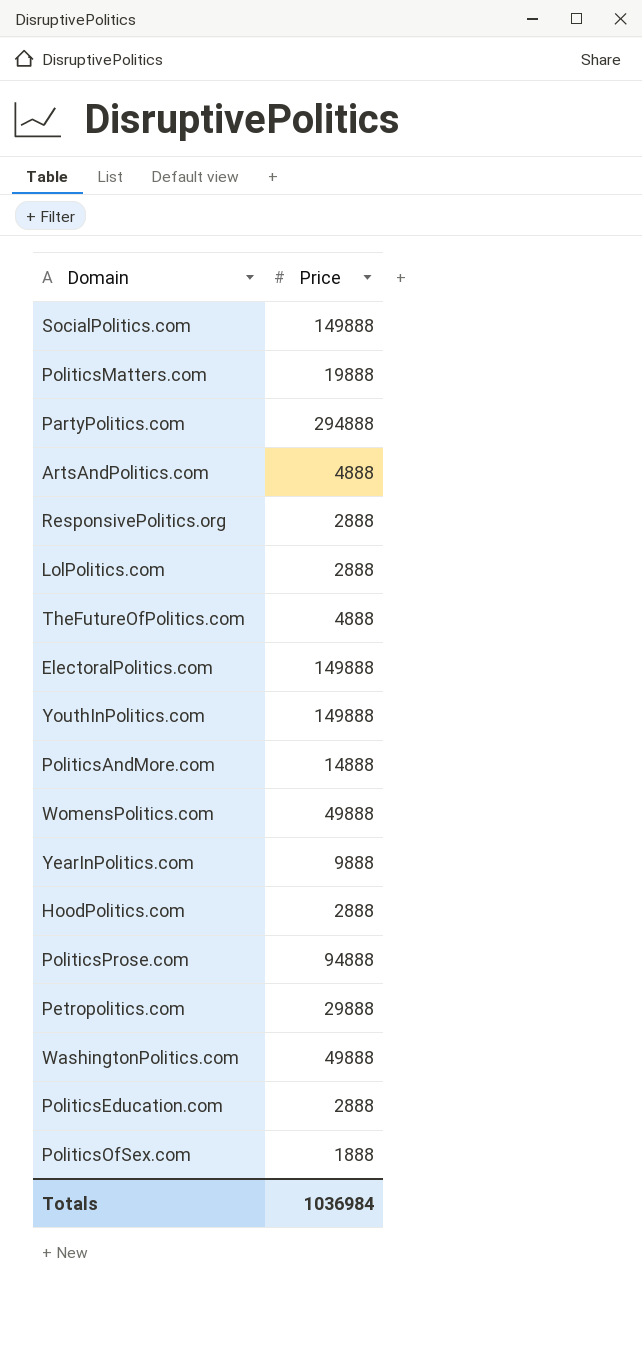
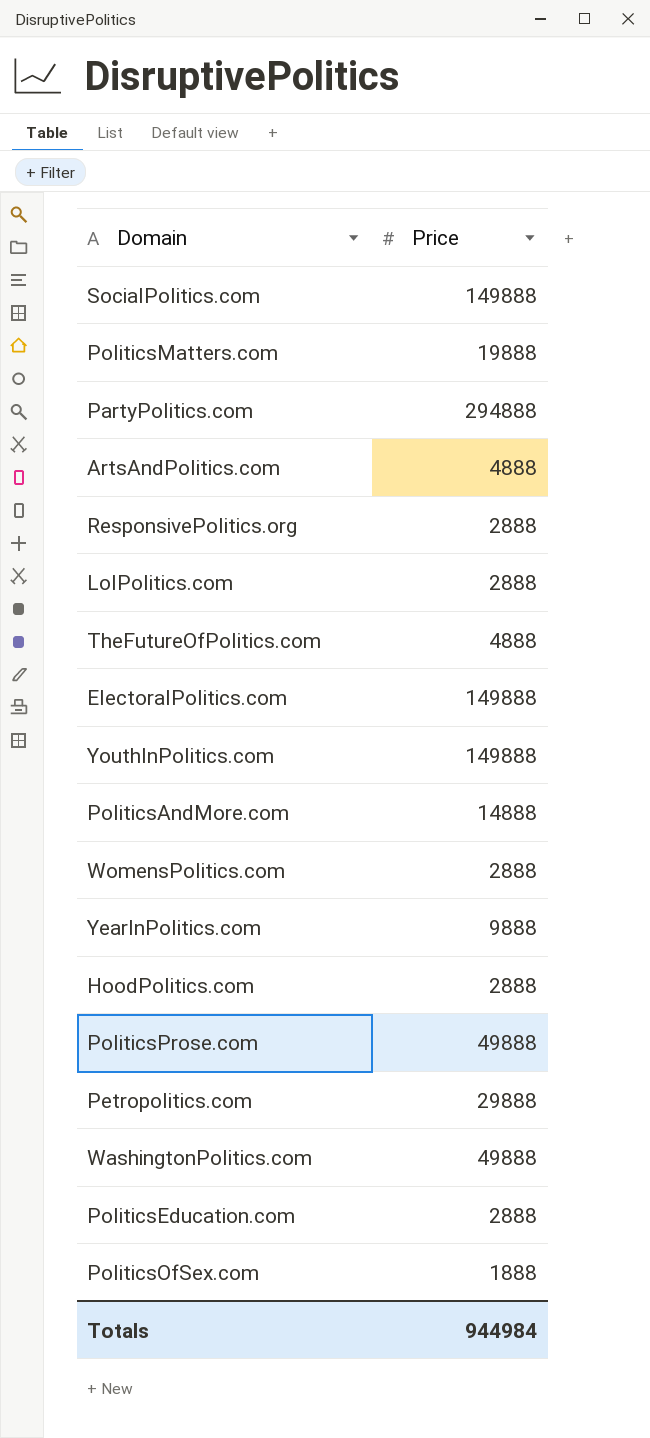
WomensPolitics.com | Price: 49888 -> 2888
PoliticsProse.com | Price: 94888 -> 49888
Totals | Price: 1036984 -> 944984

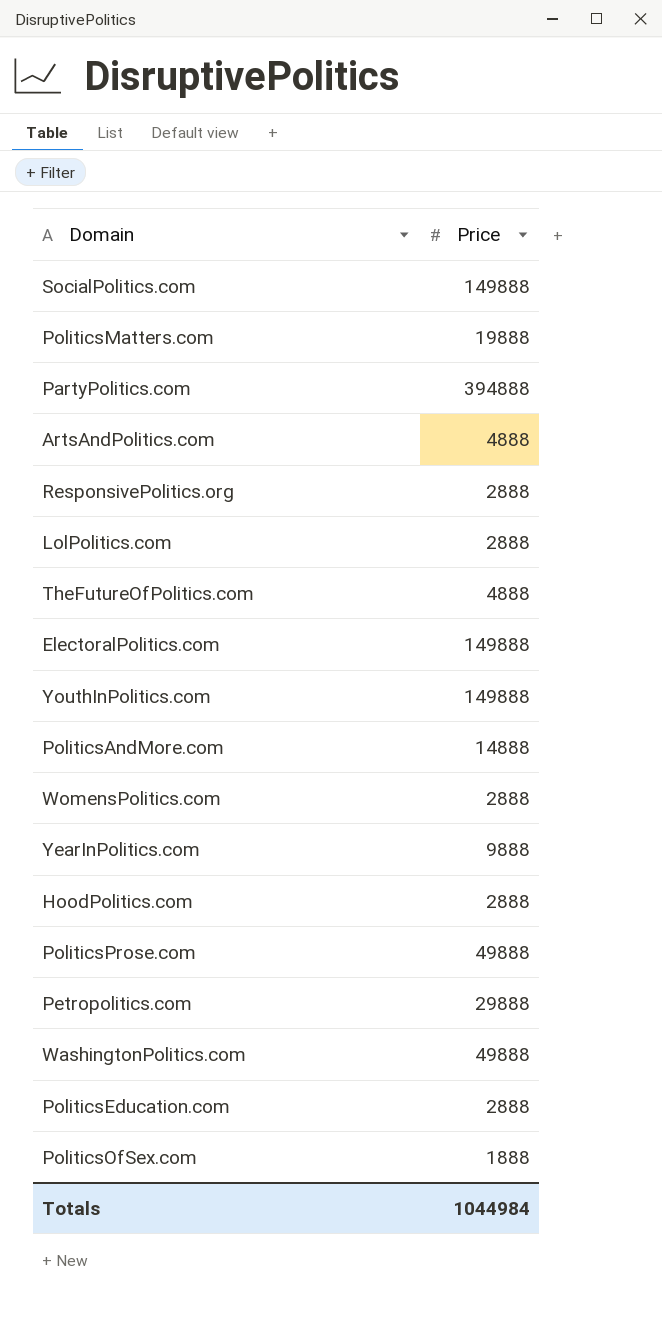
PartyPolitics.com | Price: 294888 -> 394888
Totals | Price: 944984 -> 1044984

